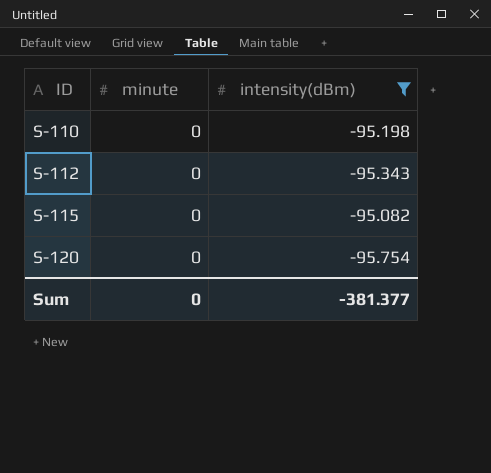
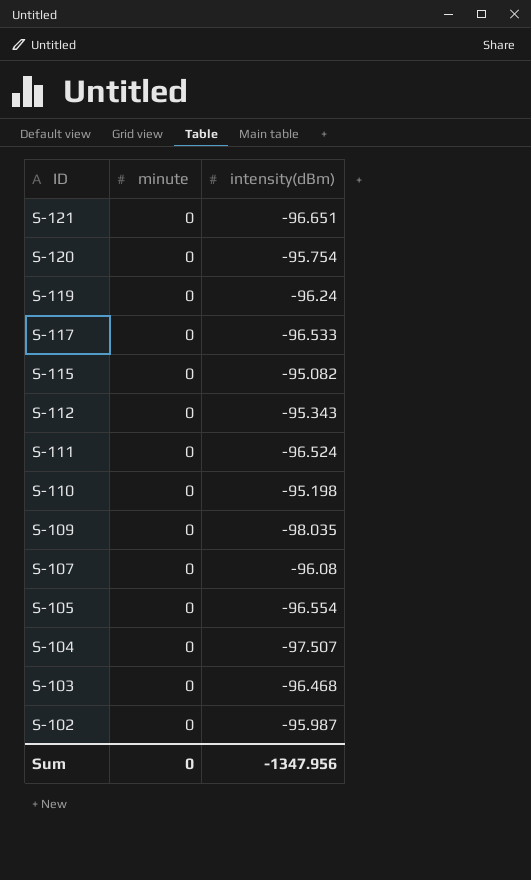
filter: intensity(dBm) >= -95.754 -> none
row order: ID ascending -> ID descending
Sum | intensity(dBm): -381.377 -> -1347.956

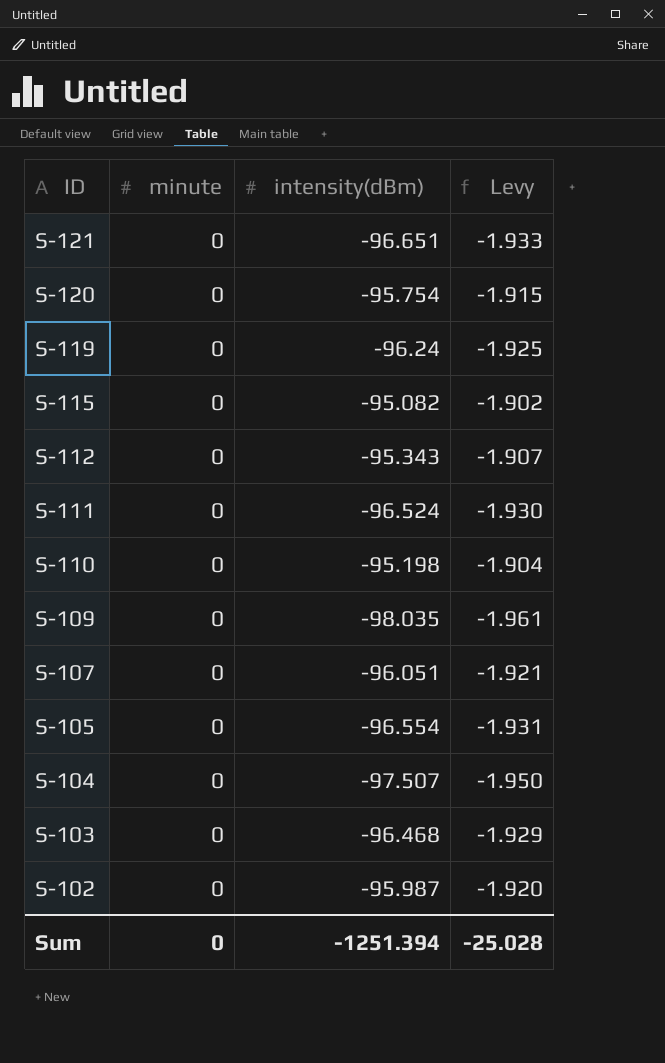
column Levy | formula: none -> [intensity(dBm)] * 0.02
row S-117: 0 | -96.533 -> none
S-107 | intensity(dBm): -96.08 -> -96.051
Sum | intensity(dBm): -1347.956 -> -1251.394

